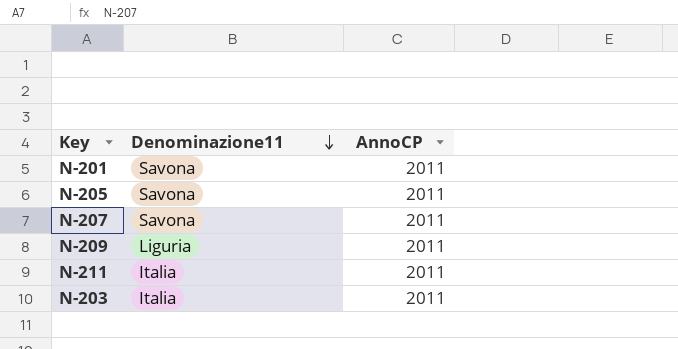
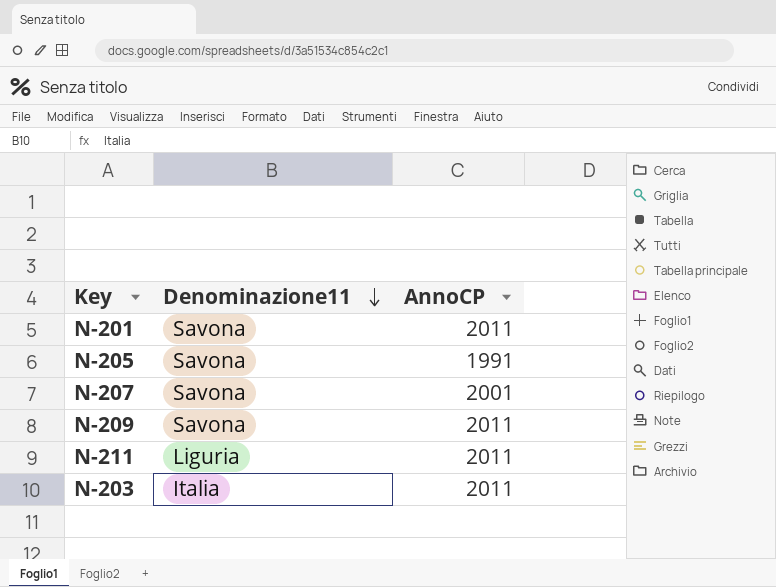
N-205 | AnnoCP: 2011 -> 1991
N-207 | AnnoCP: 2011 -> 2001
N-209 | Denominazione11: Liguria -> Savona
N-211 | Denominazione11: Italia -> Liguria

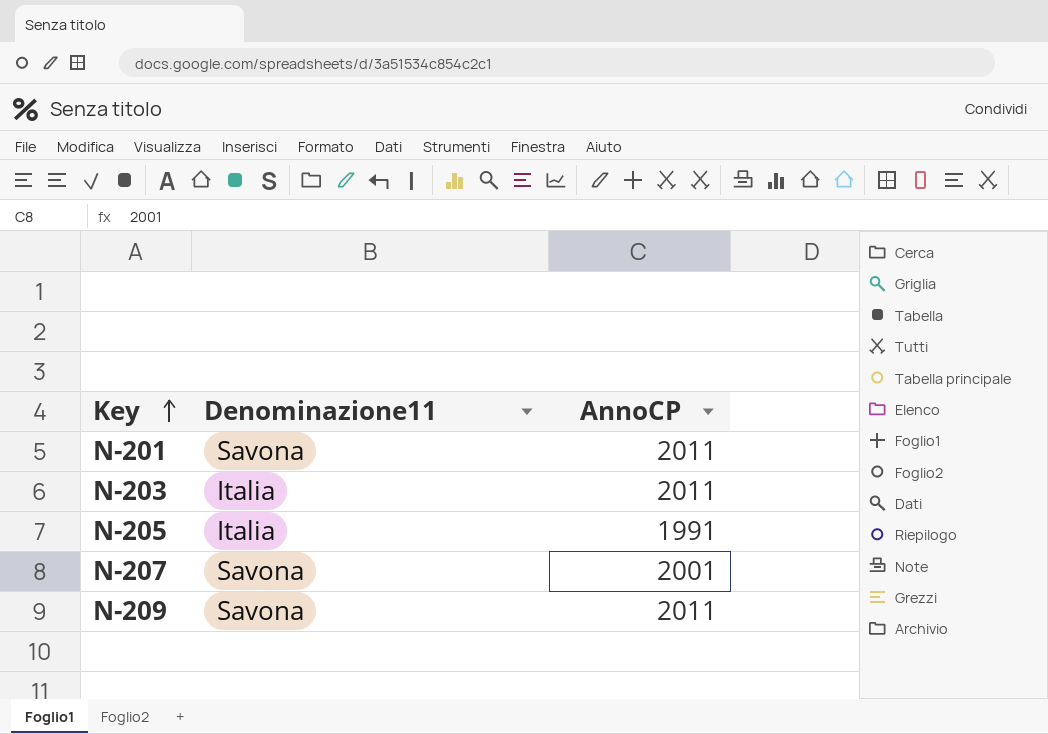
row order: Denominazione11 descending -> Key ascending
row N-211: Liguria | 2011 -> none
N-205 | Denominazione11: Savona -> Italia

